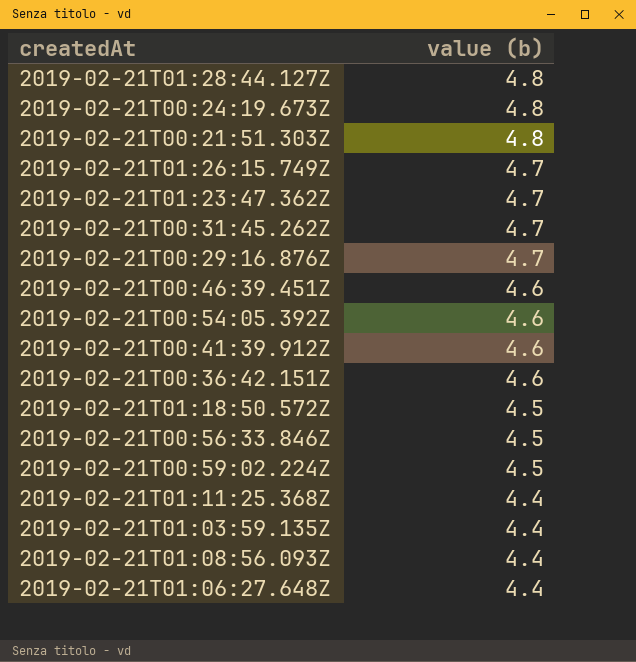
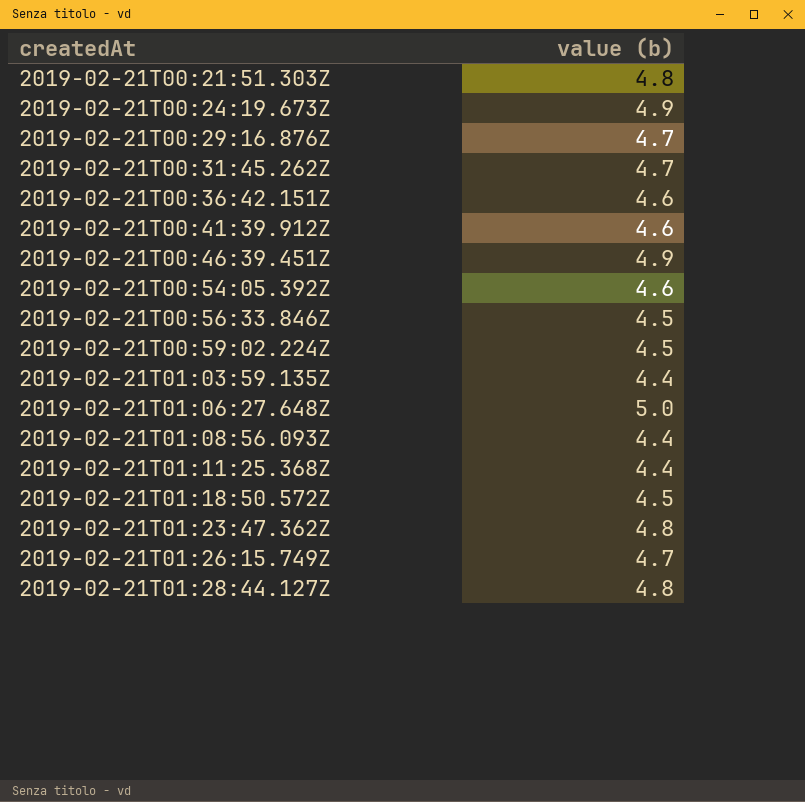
row order: value (b) descending -> createdAt ascending
2019-02-21T00:24:19.673Z | value (b): 4.8 -> 4.9
2019-02-21T00:46:39.451Z | value (b): 4.6 -> 4.9
2019-02-21T01:06:27.648Z | value (b): 4.4 -> 5.0
2019-02-21T01:23:47.362Z | value (b): 4.7 -> 4.8

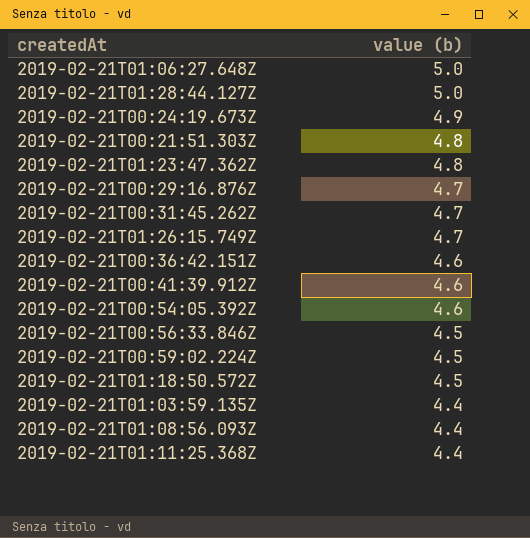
row order: createdAt ascending -> value (b) descending
row 2019-02-21T00:46:39.451Z: 4.9 -> none
2019-02-21T01:28:44.127Z | value (b): 4.8 -> 5.0

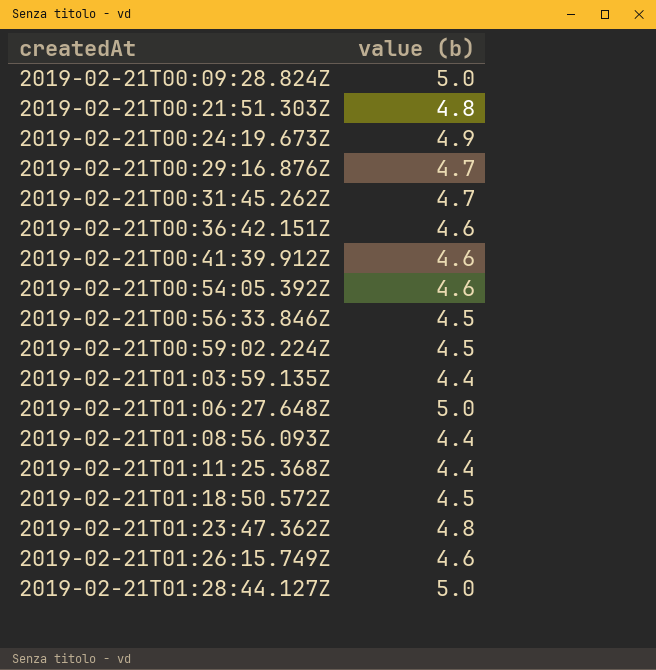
row order: value (b) descending -> createdAt ascending
row 2019-02-21T00:09:28.824Z: none -> 5.0
2019-02-21T01:26:15.749Z | value (b): 4.7 -> 4.6

